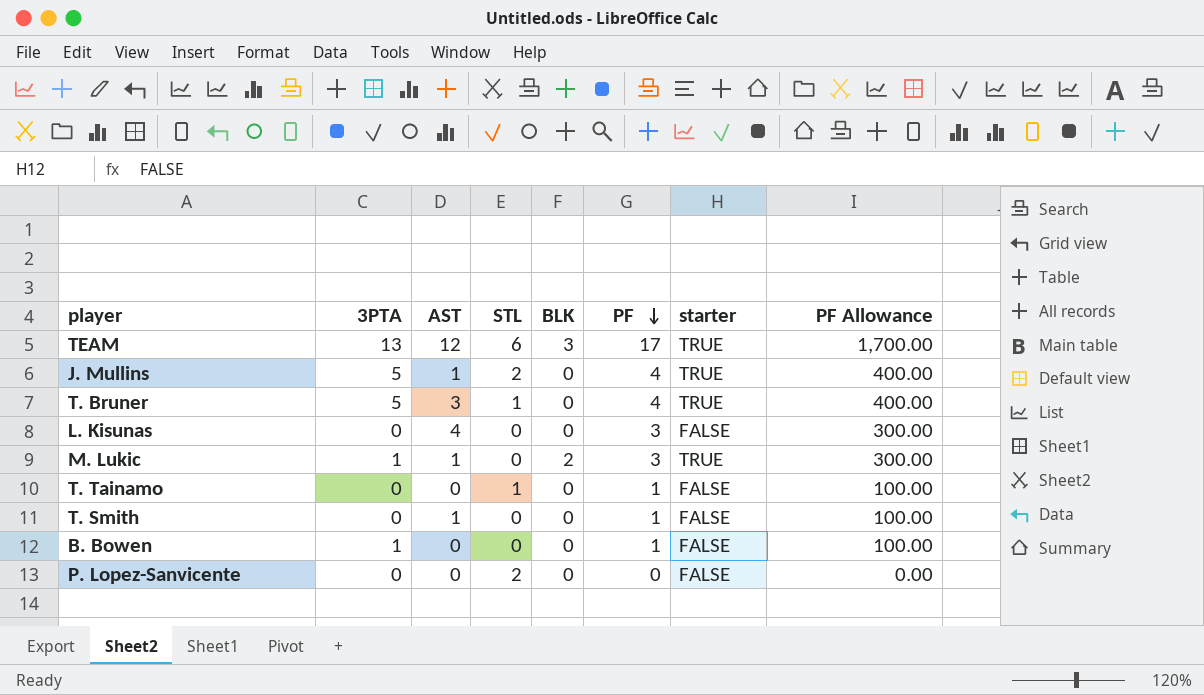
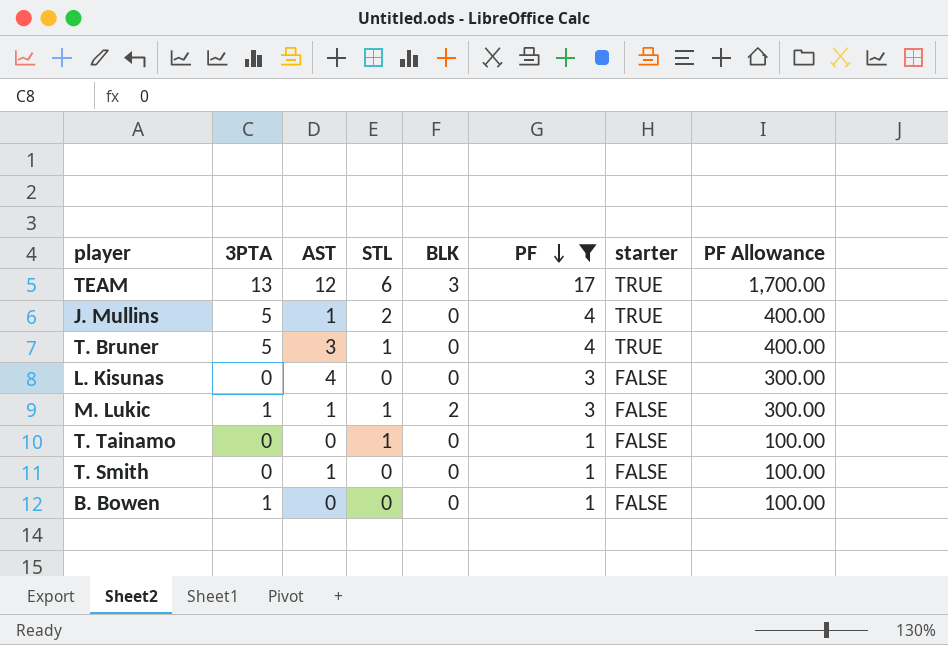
filter: none -> PF != 0
M. Lukic | STL: 0 -> 1
M. Lukic | starter: TRUE -> FALSE

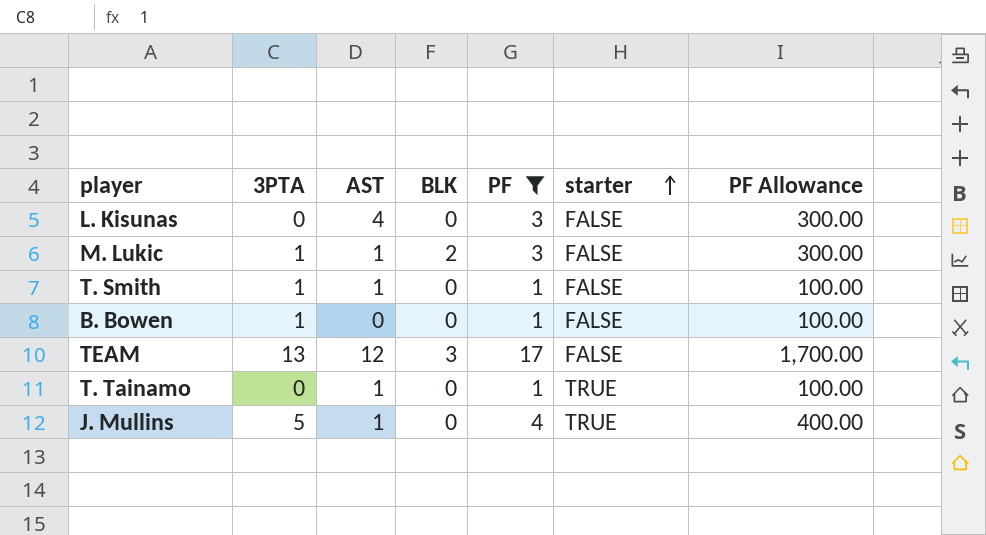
row order: PF descending -> starter ascending
column STL | position: 4 -> none
row T. Bruner: 5 | 3 | 1 | 0 | 4 | TRUE | 400.00 -> none
T. Smith | 3PTA: 0 -> 1
TEAM | starter: TRUE -> FALSE
T. Tainamo | AST: 0 -> 1
T. Tainamo | starter: FALSE -> TRUE

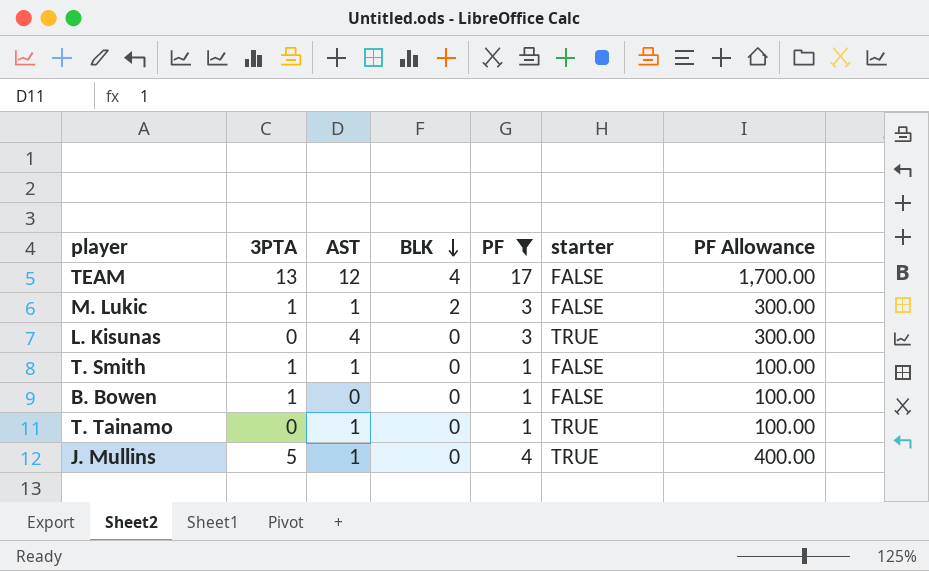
row order: starter ascending -> BLK descending
TEAM | BLK: 3 -> 4
L. Kisunas | starter: FALSE -> TRUE

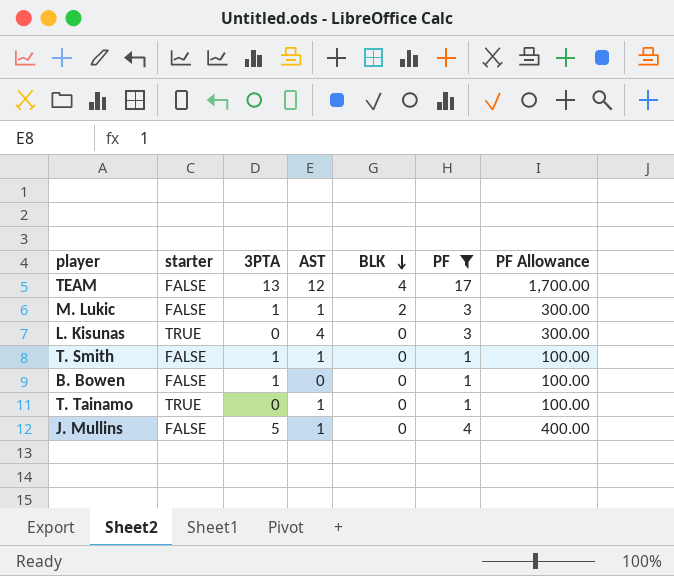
column starter | position: 6 -> 2
J. Mullins | starter: TRUE -> FALSE

